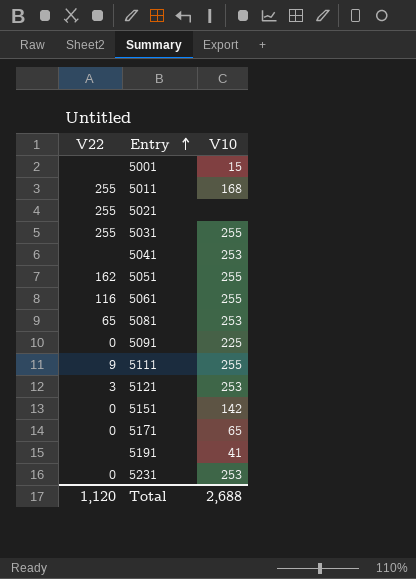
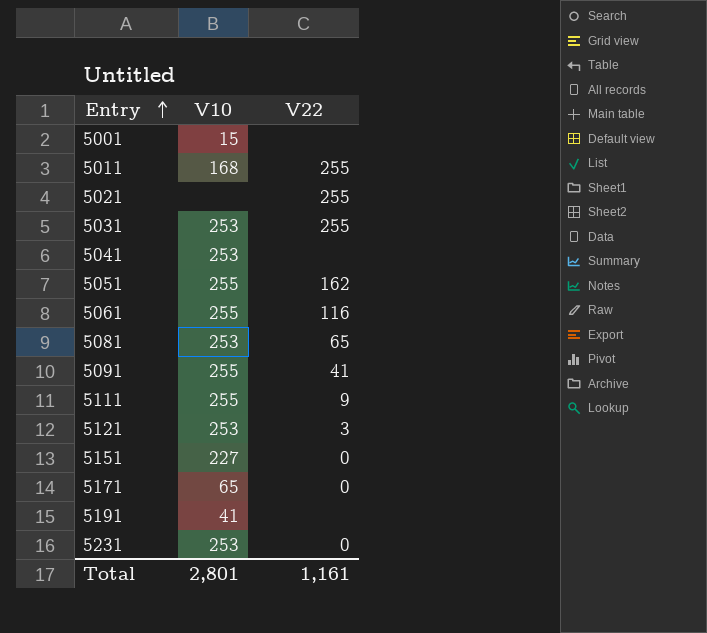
column V22 | position: 1 -> 3
5031 | V10: 255 -> 253
5091 | V10: 225 -> 255
5091 | V22: 0 -> 41
5151 | V10: 142 -> 227
Total | V10: 2,688 -> 2,801
Total | V22: 1,120 -> 1,161

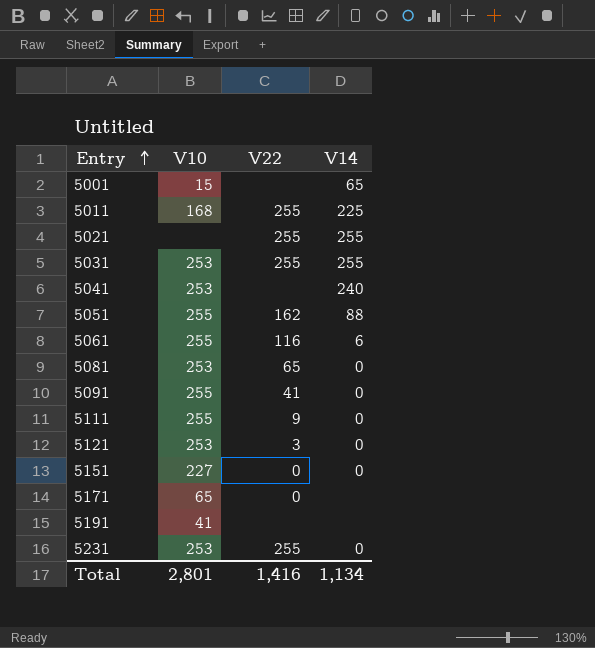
column V14 | position: none -> 4
5231 | V22: 0 -> 255
Total | V22: 1,161 -> 1,416

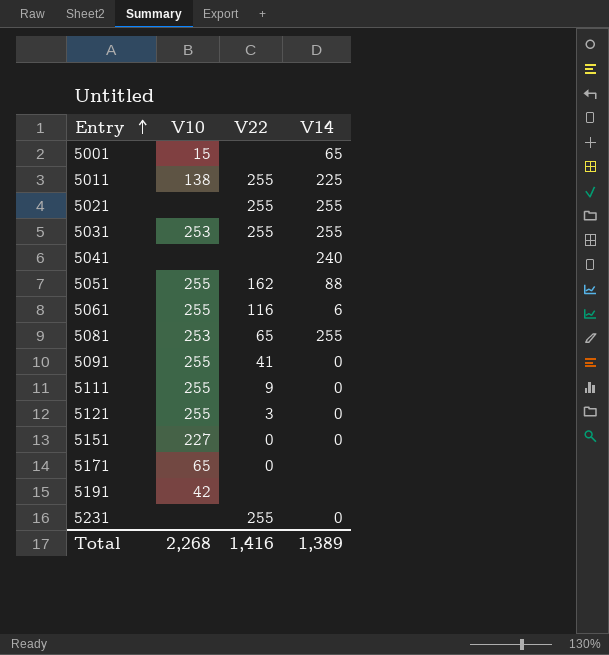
5011 | V10: 168 -> 138
5041 | V10: 253 -> none
5081 | V14: 0 -> 255
5121 | V10: 253 -> 255
5191 | V10: 41 -> 42
5231 | V10: 253 -> none
Total | V10: 2,801 -> 2,268
Total | V14: 1,134 -> 1,389

